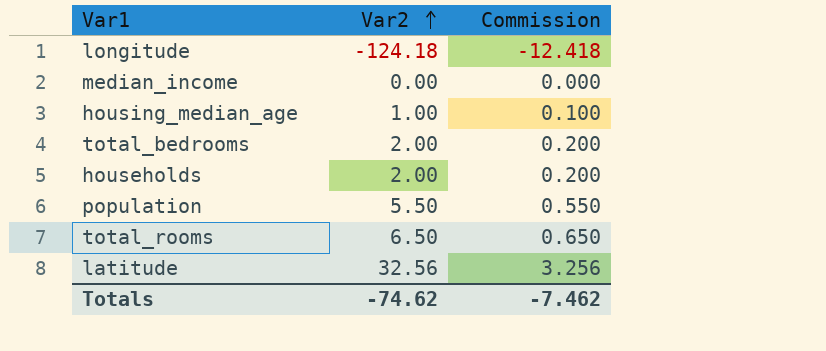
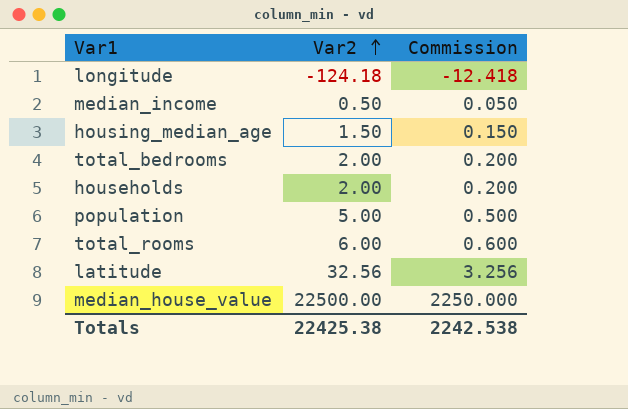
median_income | Var2: 0.00 -> 0.50
median_income | Commission: 0.000 -> 0.050
housing_median_age | Var2: 1.00 -> 1.50
housing_median_age | Commission: 0.100 -> 0.150
population | Var2: 5.50 -> 5.00
population | Commission: 0.550 -> 0.500
total_rooms | Var2: 6.50 -> 6.00
total_rooms | Commission: 0.650 -> 0.600
row median_house_value: none -> 22500.00 | 2250.000
Totals | Var2: -74.62 -> 22425.38
Totals | Commission: -7.462 -> 2242.538

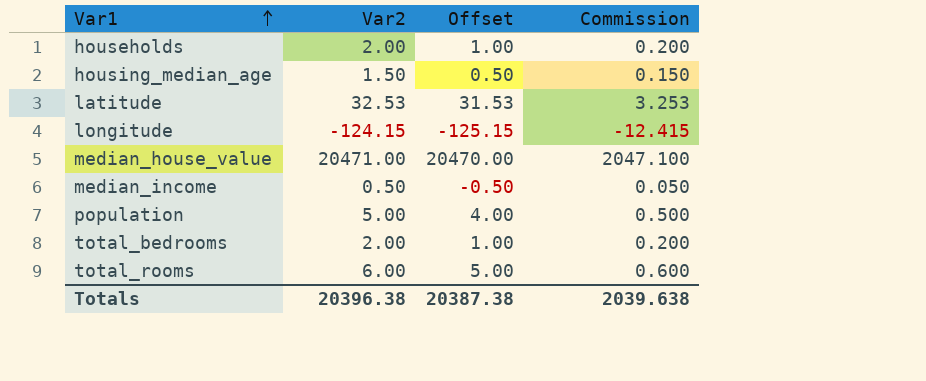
row order: Var2 ascending -> Var1 ascending
column Offset | formula: none -> [Var2] - 1
latitude | Var2: 32.56 -> 32.53
latitude | Commission: 3.256 -> 3.253
longitude | Var2: -124.18 -> -124.15
longitude | Commission: -12.418 -> -12.415
median_house_value | Var2: 22500.00 -> 20471.00
median_house_value | Commission: 2250.000 -> 2047.100
Totals | Var2: 22425.38 -> 20396.38
Totals | Commission: 2242.538 -> 2039.638

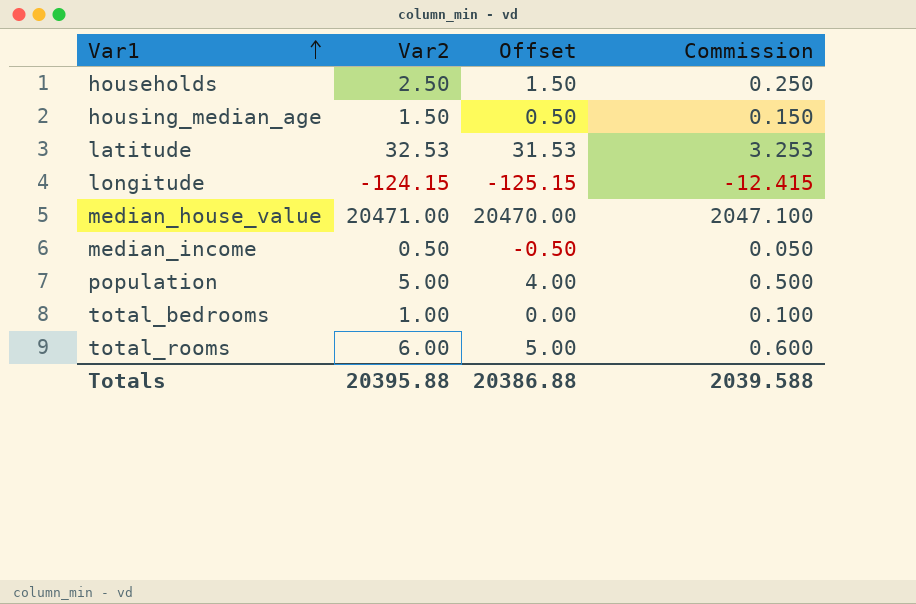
households | Var2: 2.00 -> 2.50
households | Offset: 1.00 -> 1.50
households | Commission: 0.200 -> 0.250
total_bedrooms | Var2: 2.00 -> 1.00
total_bedrooms | Offset: 1.00 -> 0.00
total_bedrooms | Commission: 0.200 -> 0.100
Totals | Var2: 20396.38 -> 20395.88
Totals | Offset: 20387.38 -> 20386.88
Totals | Commission: 2039.638 -> 2039.588

